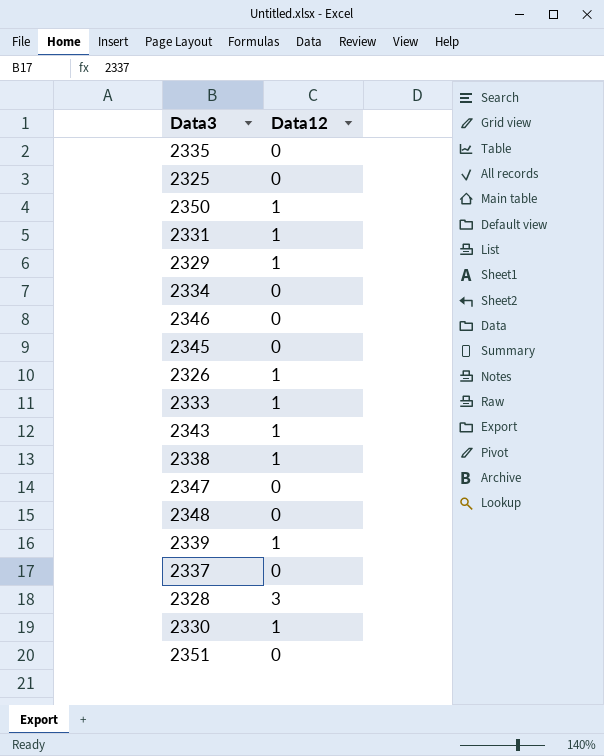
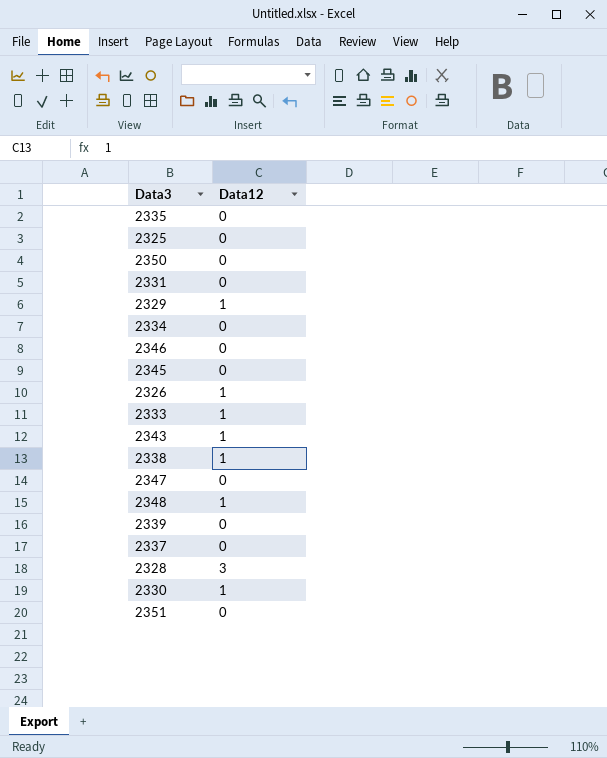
2350 | Data12: 1 -> 0
2331 | Data12: 1 -> 0
2348 | Data12: 0 -> 1
2339 | Data12: 1 -> 0

